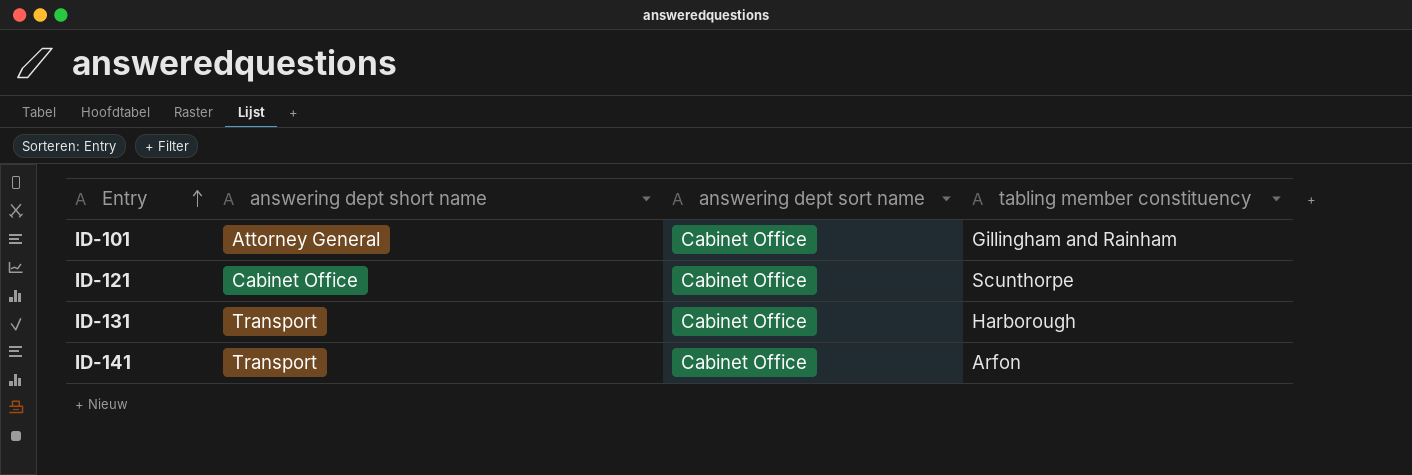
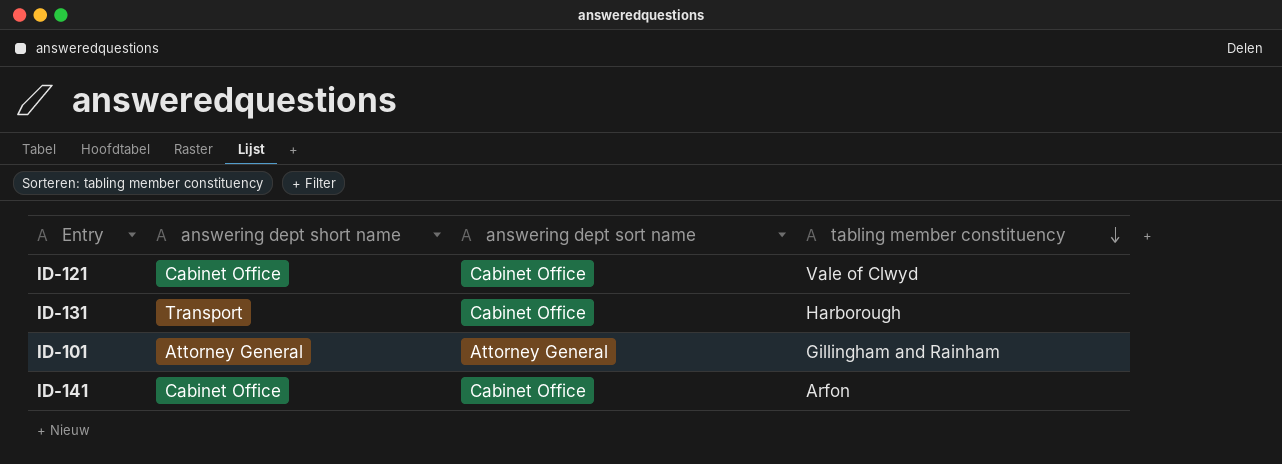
row order: Entry ascending -> tabling member constituency descending
ID-121 | tabling member constituency: Scunthorpe -> Vale of Clwyd
ID-101 | answering dept sort name: Cabinet Office -> Attorney General
ID-141 | answering dept short name: Transport -> Cabinet Office

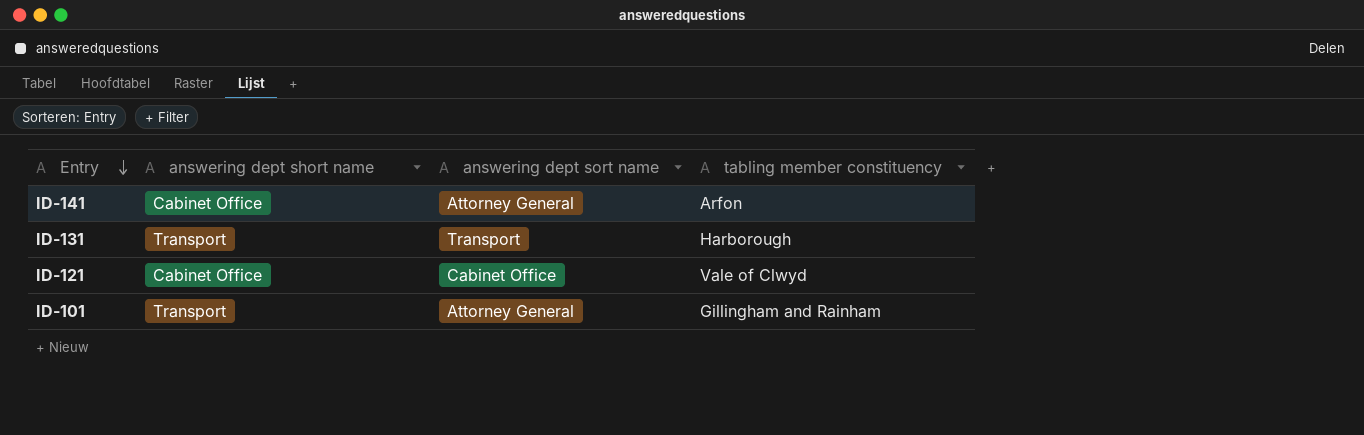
row order: tabling member constituency descending -> Entry descending
ID-141 | answering dept sort name: Cabinet Office -> Attorney General
ID-131 | answering dept sort name: Cabinet Office -> Transport
ID-101 | answering dept short name: Attorney General -> Transport

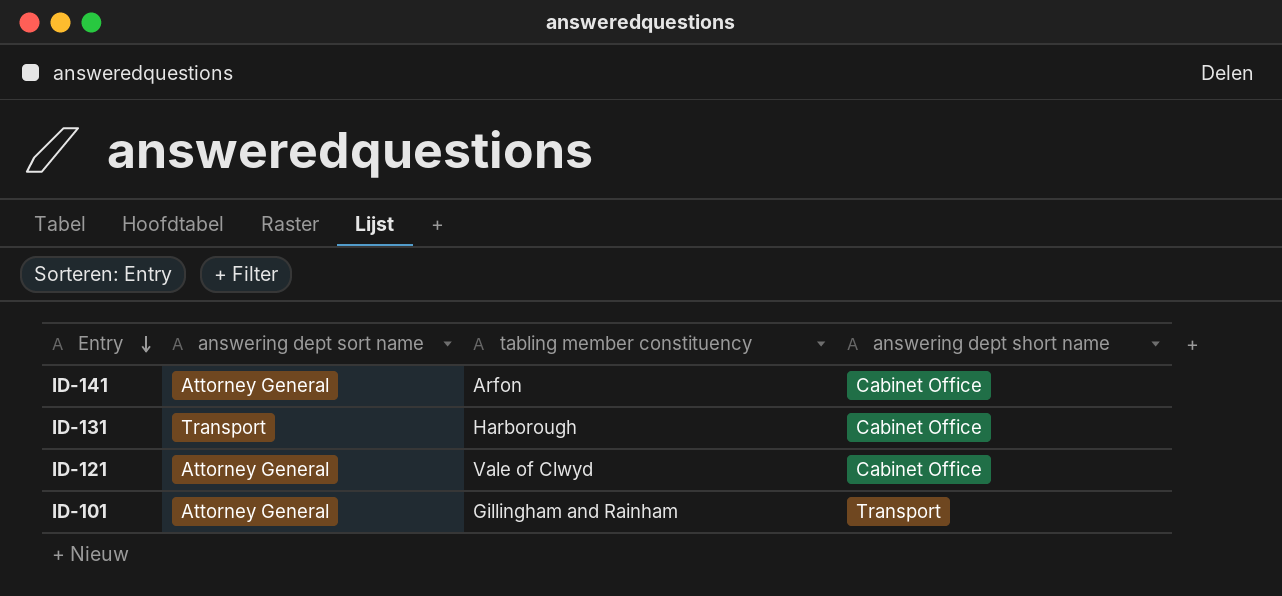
column answering dept short name | position: 2 -> 4
ID-131 | answering dept short name: Transport -> Cabinet Office
ID-121 | answering dept sort name: Cabinet Office -> Attorney General

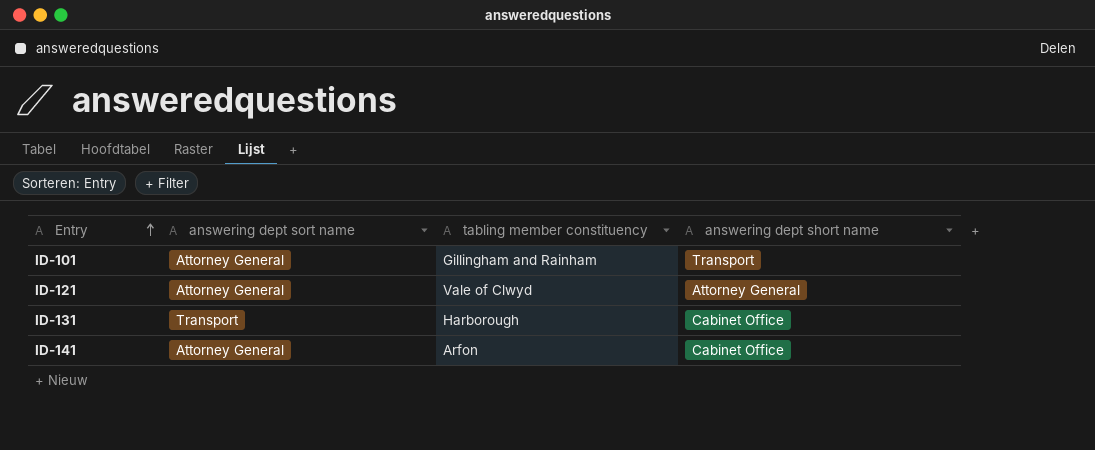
row order: Entry descending -> Entry ascending
ID-121 | answering dept short name: Cabinet Office -> Attorney General

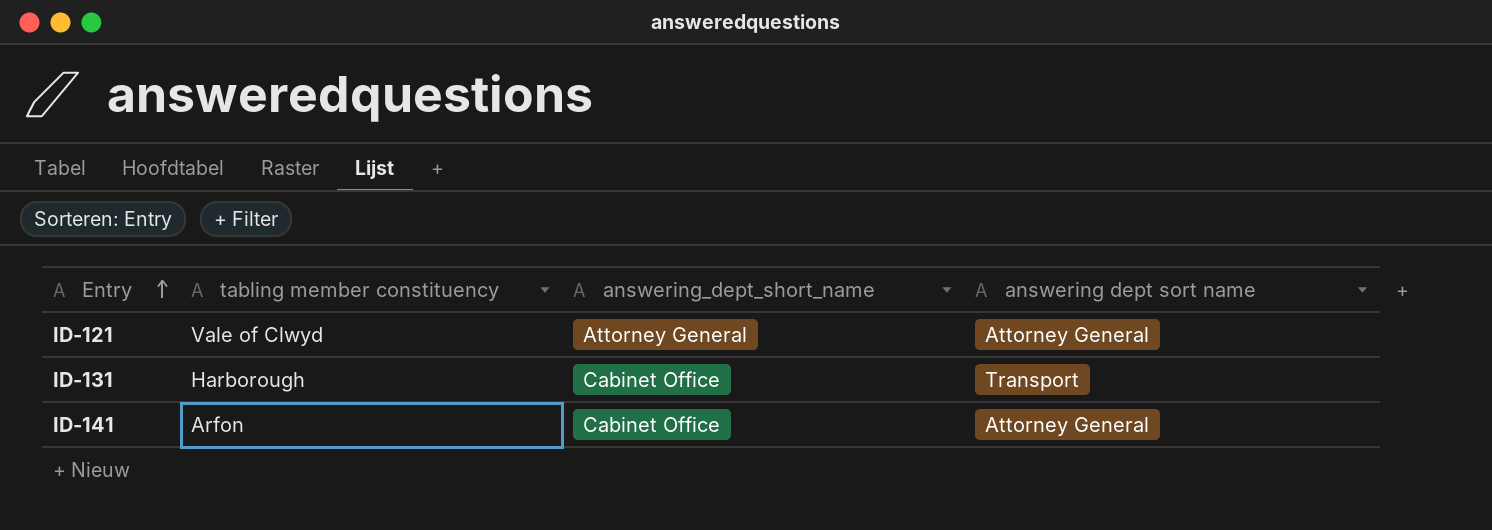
column name: answering dept short name -> answering_dept_short_name
column answering dept sort name | position: 2 -> 4
row ID-101: Attorney General | Gillingham and Rainham | Transport -> none

